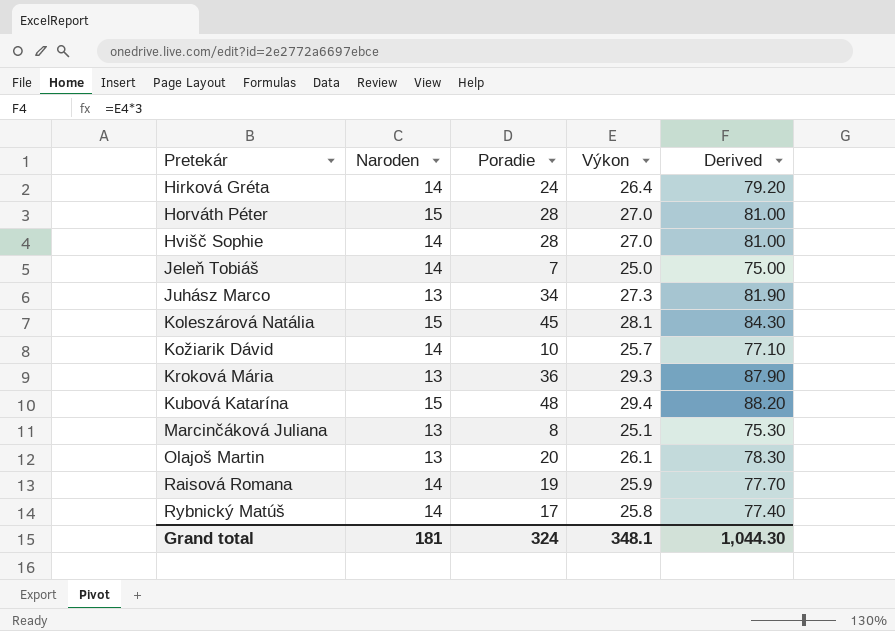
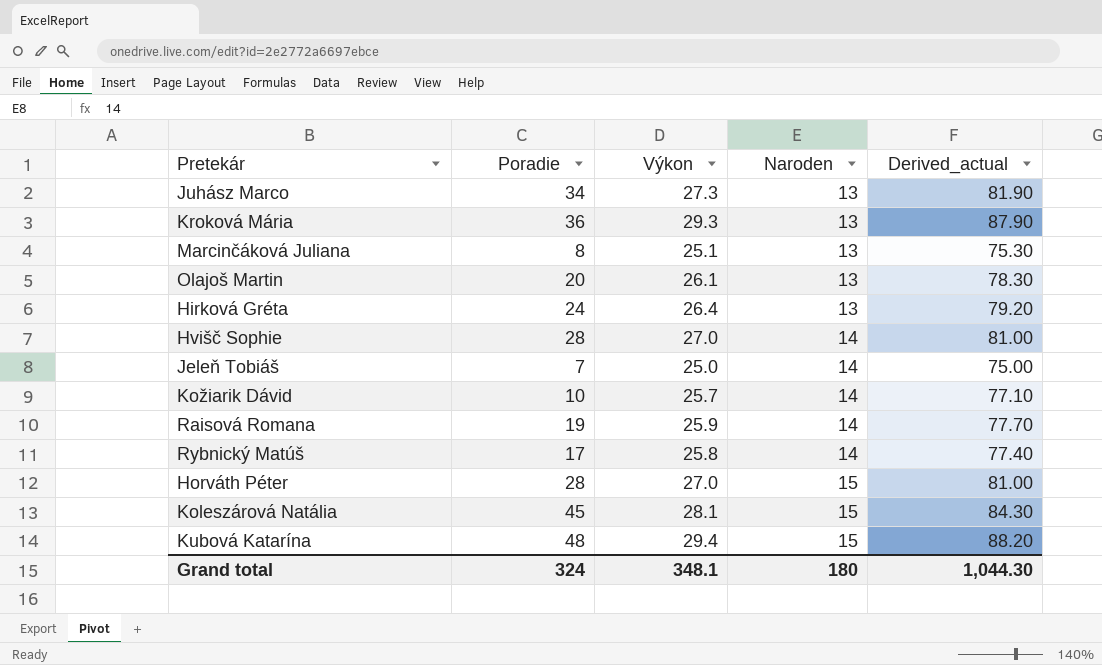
row order: Pretekár ascending -> Naroden ascending
column Naroden | position: 2 -> 4
column name: Derived -> Derived_actual
Hirková Gréta | Naroden: 14 -> 13
Grand total | Naroden: 181 -> 180

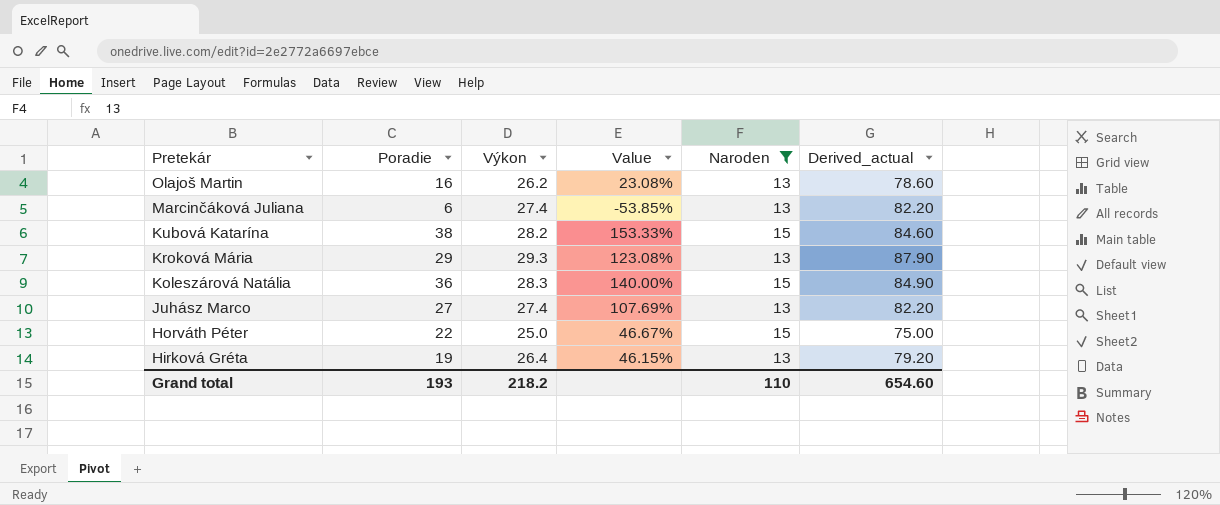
filter: none -> Naroden != 14
row order: Naroden ascending -> Pretekár descending
column Value | formula: none -> ([Poradie] - [Naroden]) / [Naroden]
Olajoš Martin | Poradie: 20 -> 16
Olajoš Martin | Výkon: 26.1 -> 26.2
Olajoš Martin | Derived_actual: 78.30 -> 78.60
Marcinčáková Juliana | Poradie: 8 -> 6
Marcinčáková Juliana | Výkon: 25.1 -> 27.4
Marcinčáková Juliana | Derived_actual: 75.30 -> 82.20
Kubová Katarína | Poradie: 48 -> 38
Kubová Katarína | Výkon: 29.4 -> 28.2
Kubová Katarína | Derived_actual: 88.20 -> 84.60
Kroková Mária | Poradie: 36 -> 29
Koleszárová Natália | Poradie: 45 -> 36
Koleszárová Natália | Výkon: 28.1 -> 28.3
Koleszárová Natália | Derived_actual: 84.30 -> 84.90
Juhász Marco | Poradie: 34 -> 27
Juhász Marco | Výkon: 27.3 -> 27.4
Juhász Marco | Derived_actual: 81.90 -> 82.20
Horváth Péter | Poradie: 28 -> 22
Horváth Péter | Výkon: 27.0 -> 25.0
Horváth Péter | Derived_actual: 81.00 -> 75.00
Hirková Gréta | Poradie: 24 -> 19
Grand total | Poradie: 324 -> 193
Grand total | Výkon: 348.1 -> 218.2
Grand total | Naroden: 180 -> 110
Grand total | Derived_actual: 1,044.30 -> 654.60

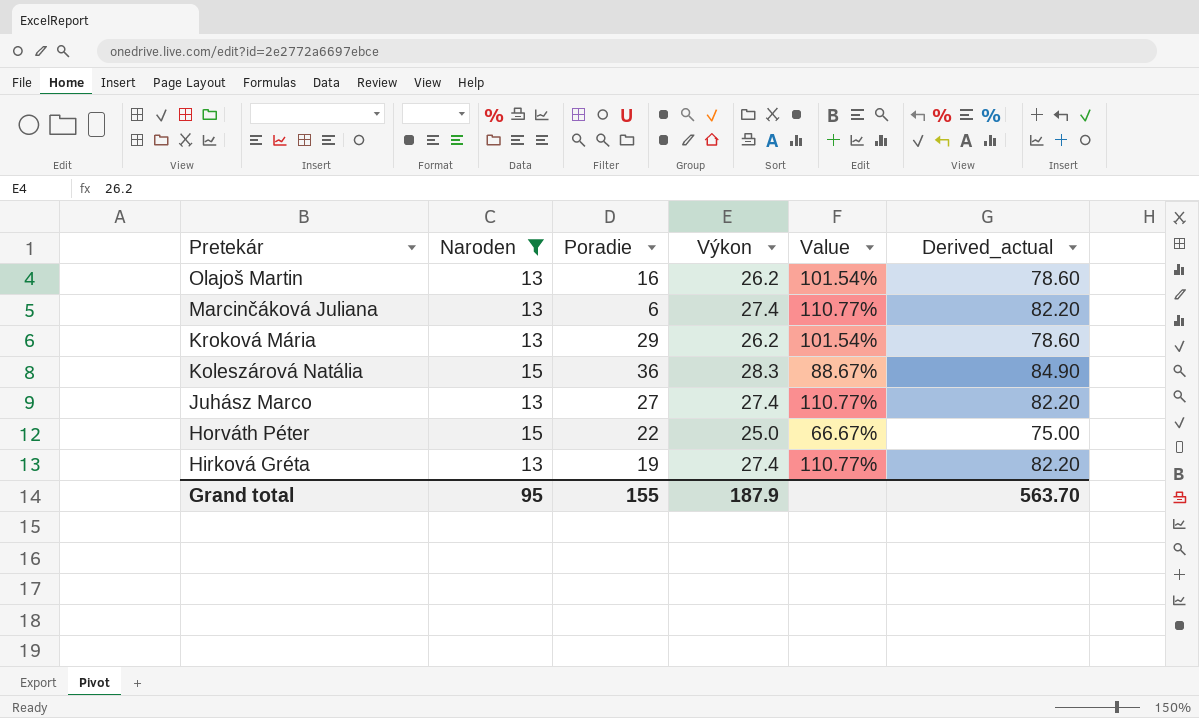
column Naroden | position: 5 -> 2
column Value | formula: ([Poradie] - [Naroden]) / [Naroden] -> ([Výkon] - [Naroden]) / [Naroden]
row Kubová Katarína: 38 | 28.2 | 153.33% | 15 | 84.60 -> none
Kroková Mária | Výkon: 29.3 -> 26.2
Kroková Mária | Derived_actual: 87.90 -> 78.60
Hirková Gréta | Výkon: 26.4 -> 27.4
Hirková Gréta | Derived_actual: 79.20 -> 82.20
Grand total | Naroden: 110 -> 95
Grand total | Poradie: 193 -> 155
Grand total | Výkon: 218.2 -> 187.9
Grand total | Derived_actual: 654.60 -> 563.70

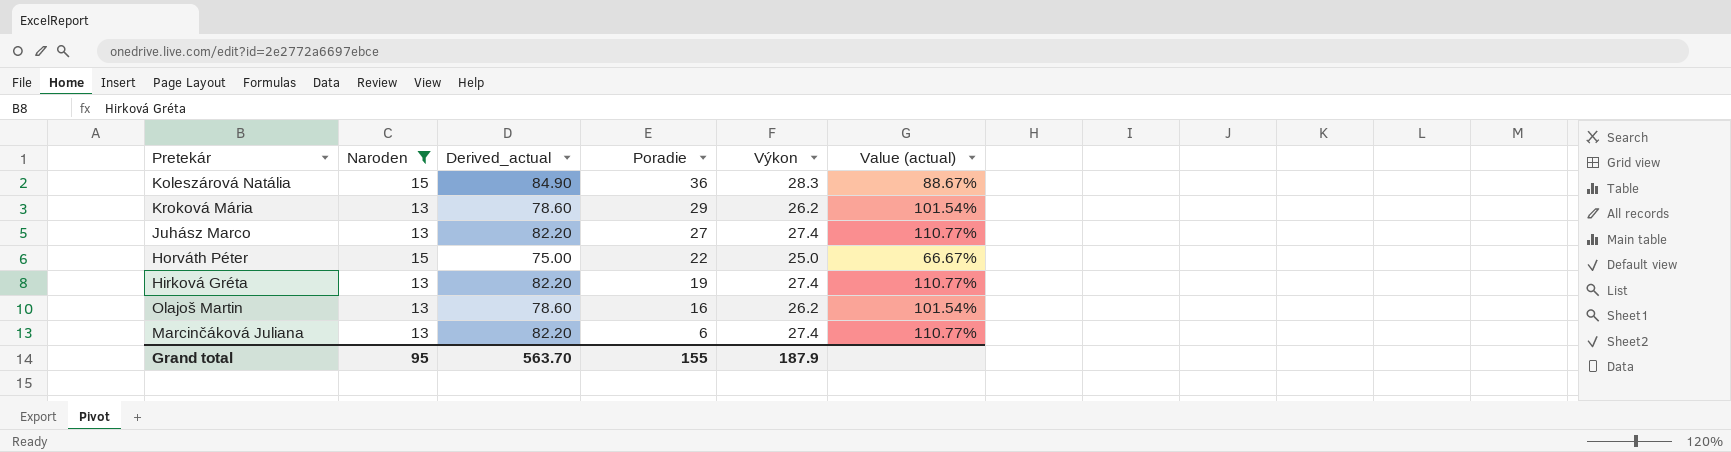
row order: Pretekár descending -> Poradie descending
column Derived_actual | position: 6 -> 3
column name: Value -> Value (actual)

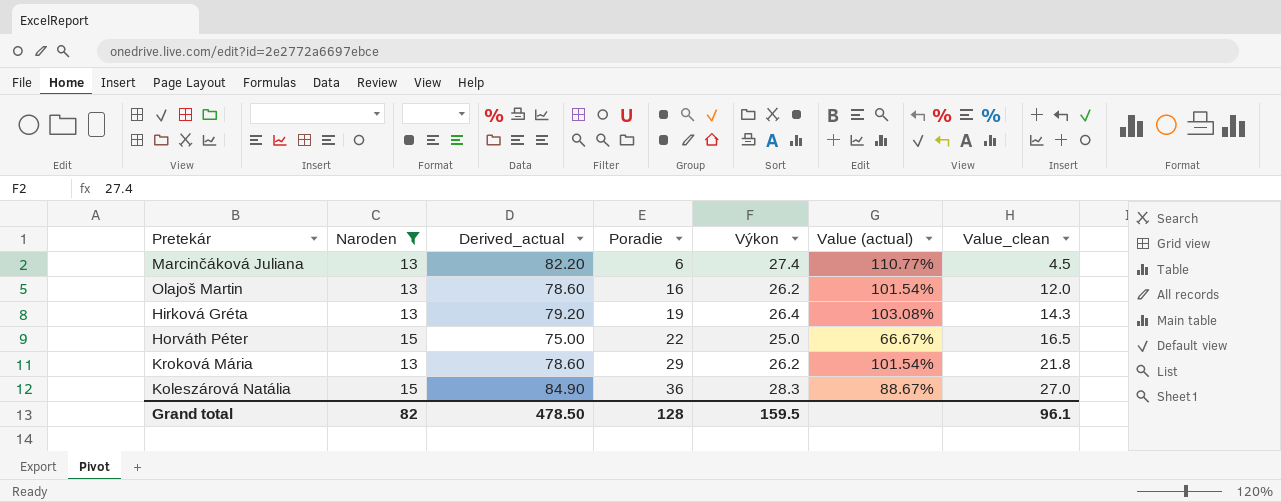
row order: Poradie descending -> Poradie ascending
column Value_clean | formula: none -> [Poradie] * 0.75
row Juhász Marco: 13 | 82.20 | 27 | 27.4 | 110.77% -> none
Hirková Gréta | Derived_actual: 82.20 -> 79.20
Hirková Gréta | Výkon: 27.4 -> 26.4
Hirková Gréta | Value (actual): 110.77% -> 103.08%
Grand total | Naroden: 95 -> 82
Grand total | Derived_actual: 563.70 -> 478.50
Grand total | Poradie: 155 -> 128
Grand total | Výkon: 187.9 -> 159.5

